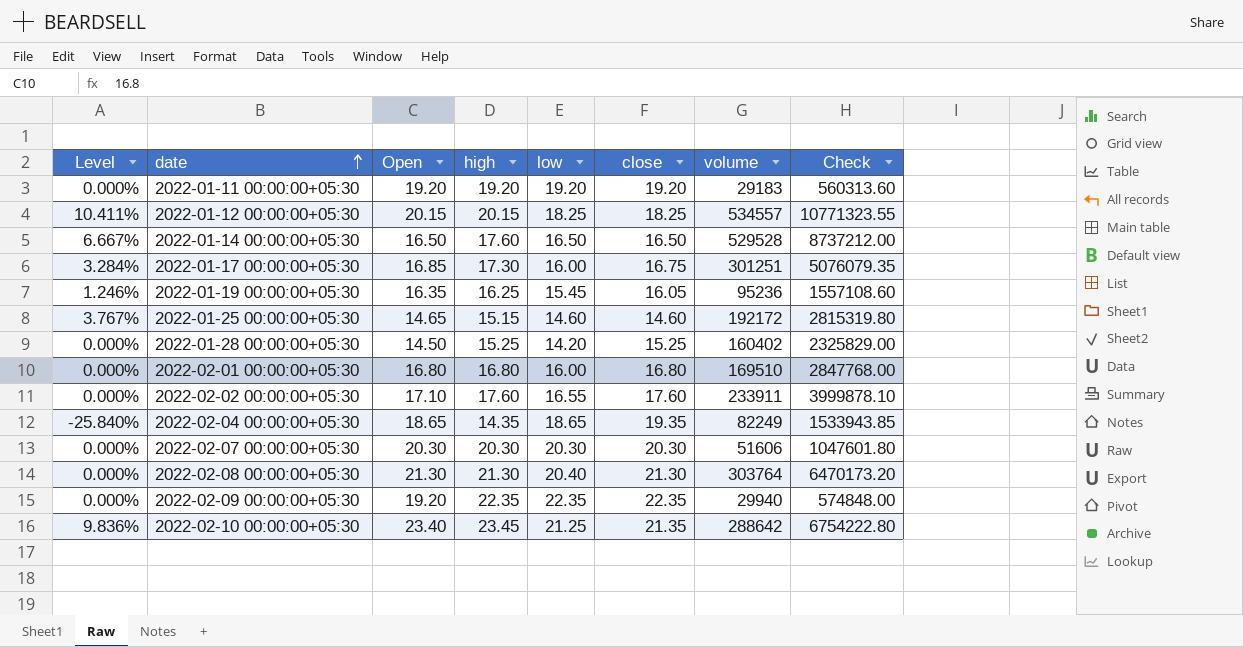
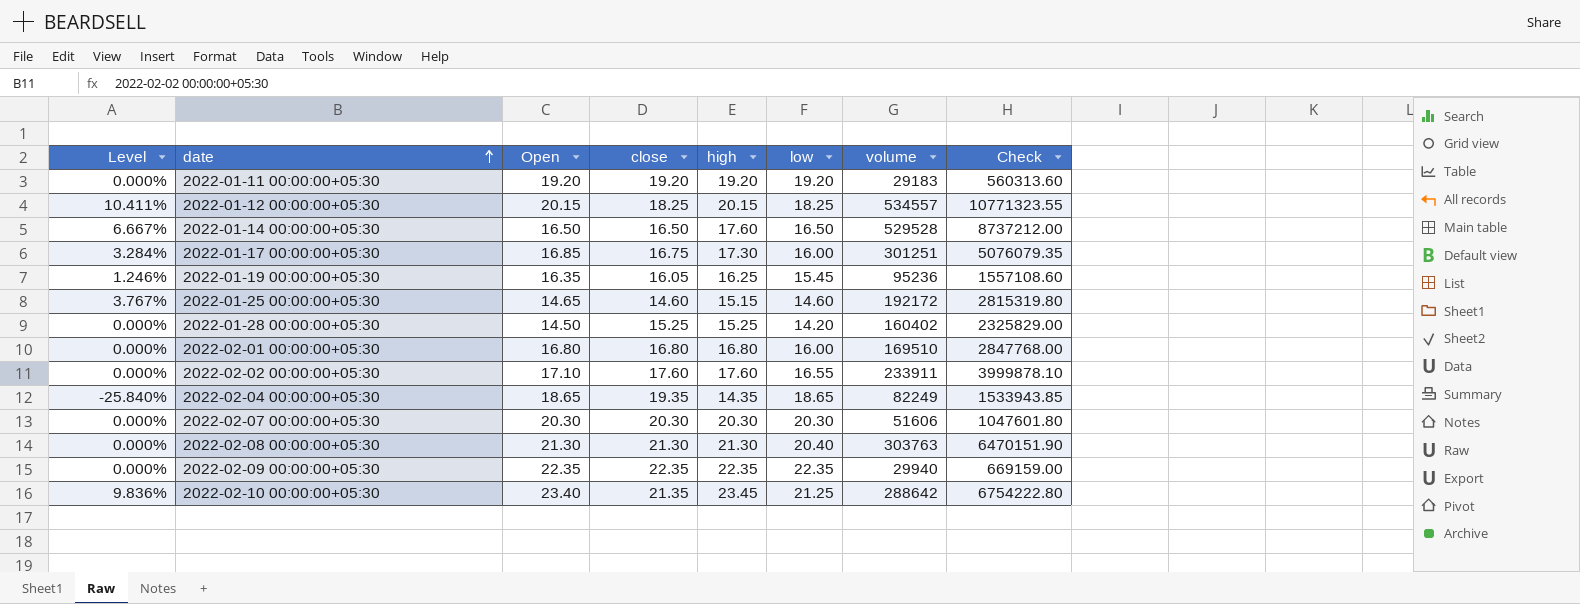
column close | position: 6 -> 4
2022-02-08 00:00:00+05:30 | volume: 303764 -> 303763
2022-02-08 00:00:00+05:30 | Check: 6470173.20 -> 6470151.90
2022-02-09 00:00:00+05:30 | Open: 19.20 -> 22.35
2022-02-09 00:00:00+05:30 | Check: 574848.00 -> 669159.00

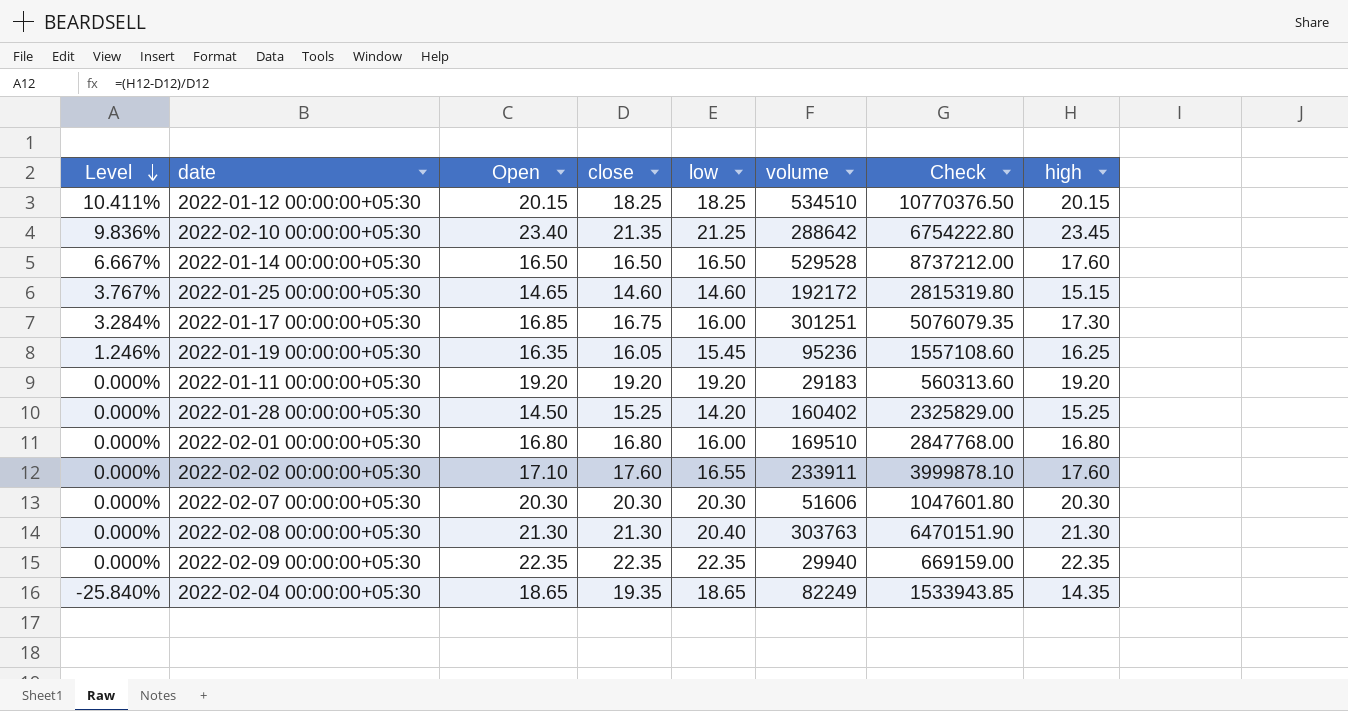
row order: date ascending -> Level descending
column high | position: 5 -> 8
2022-01-12 00:00:00+05:30 | volume: 534557 -> 534510
2022-01-12 00:00:00+05:30 | Check: 10771323.55 -> 10770376.50

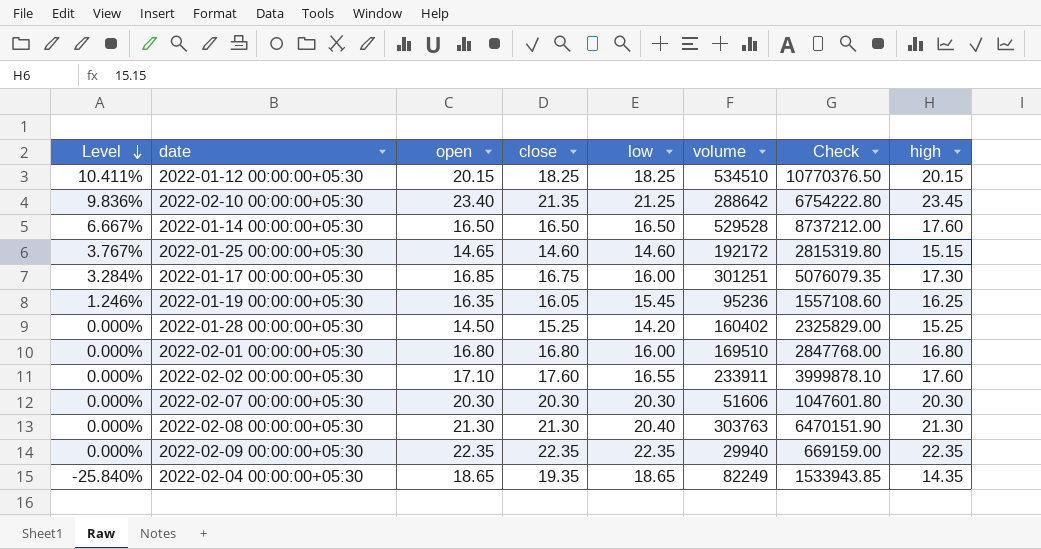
column name: Open -> open
row 2022-01-11 00:00:00+05:30: 0.000% | 19.20 | 19.20 | 19.20 | 29183 | 560313.60 | 19.20 -> none

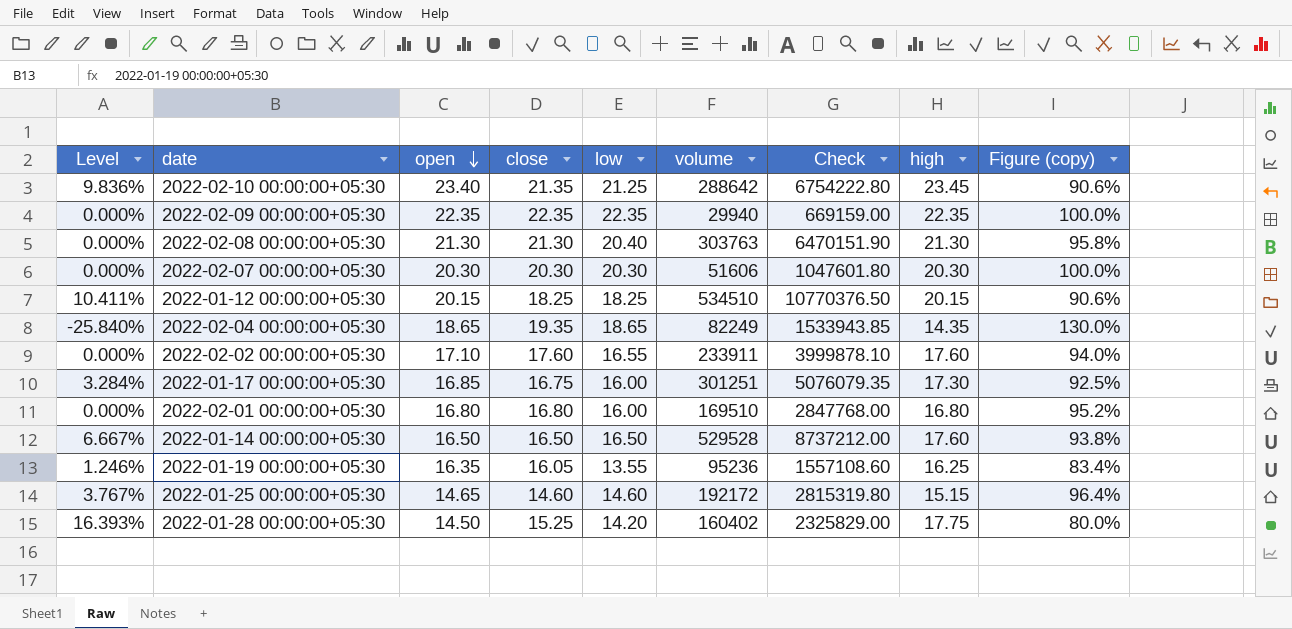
row order: Level descending -> open descending
column Figure (copy) | formula: none -> [low] / [high]
2022-01-19 00:00:00+05:30 | low: 15.45 -> 13.55
2022-01-28 00:00:00+05:30 | Level: 0.000% -> 16.393%
2022-01-28 00:00:00+05:30 | high: 15.25 -> 17.75

